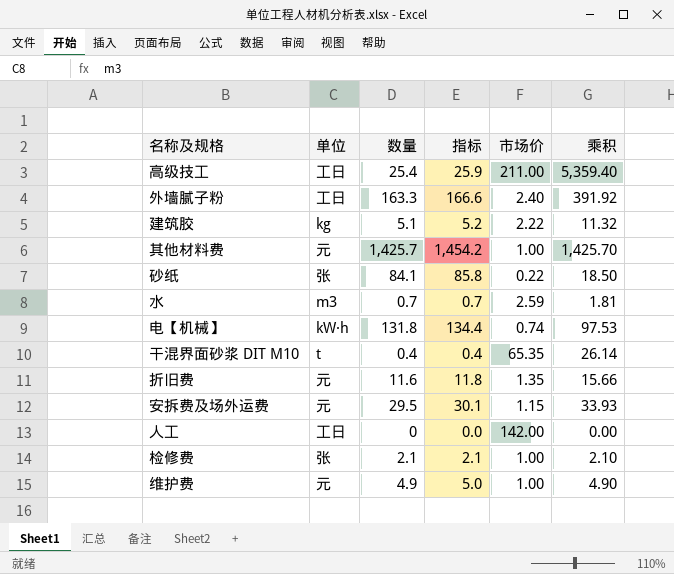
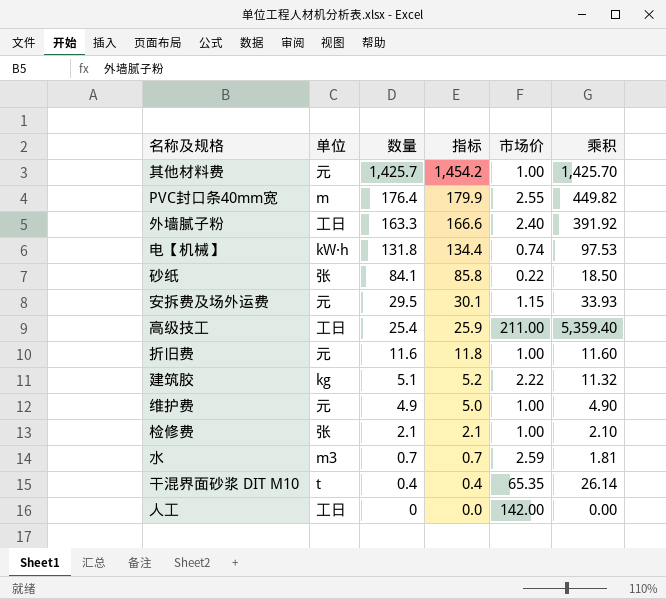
row order: none -> 数量 descending
row PVC封口条40mm宽: none -> m | 176.4 | 179.9 | 2.55 | 449.82
折旧费 | 市场价: 1.35 -> 1.00
折旧费 | 乘积: 15.66 -> 11.60

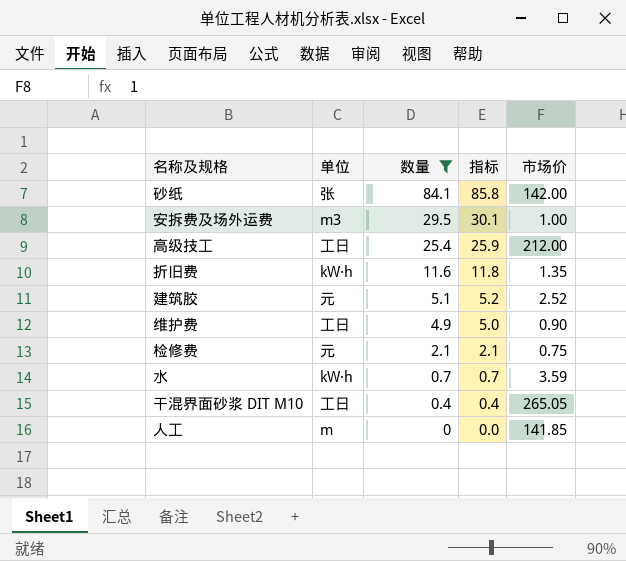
filter: none -> 数量 <= 84.1
column 乘积 | formula: [数量] * [市场价] -> none
砂纸 | 市场价: 0.22 -> 142.00
安拆费及场外运费 | 单位: 元 -> m3
安拆费及场外运费 | 市场价: 1.15 -> 1.00
高级技工 | 市场价: 211.00 -> 212.00
折旧费 | 单位: 元 -> kW·h
折旧费 | 市场价: 1.00 -> 1.35
建筑胶 | 单位: kg -> 元
建筑胶 | 市场价: 2.22 -> 2.52
维护费 | 单位: 元 -> 工日
维护费 | 市场价: 1.00 -> 0.90
检修费 | 单位: 张 -> 元
检修费 | 市场价: 1.00 -> 0.75
水 | 单位: m3 -> kW·h
水 | 市场价: 2.59 -> 3.59
干混界面砂浆 DIT M10 | 单位: t -> 工日
干混界面砂浆 DIT M10 | 市场价: 65.35 -> 265.05
人工 | 单位: 工日 -> m
人工 | 市场价: 142.00 -> 141.85

